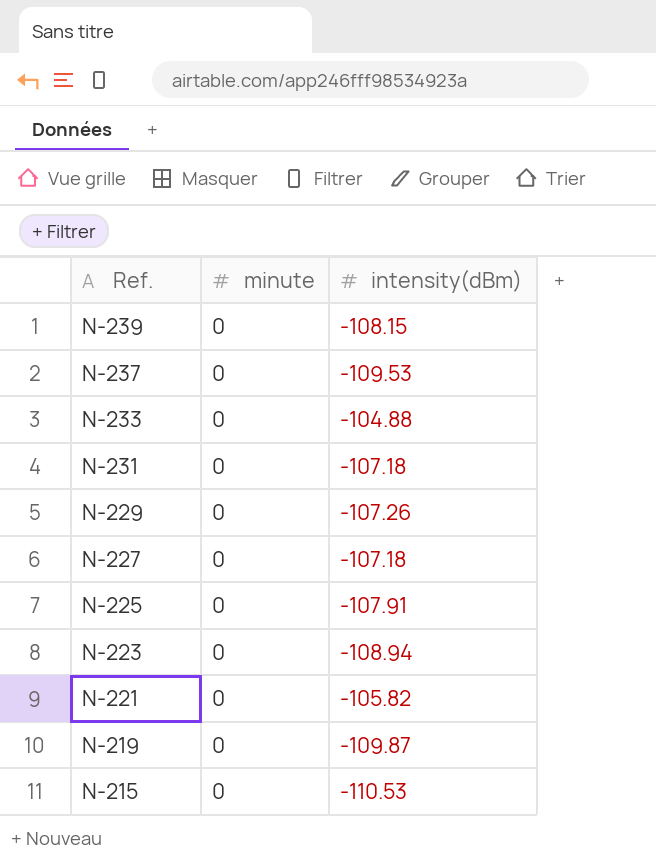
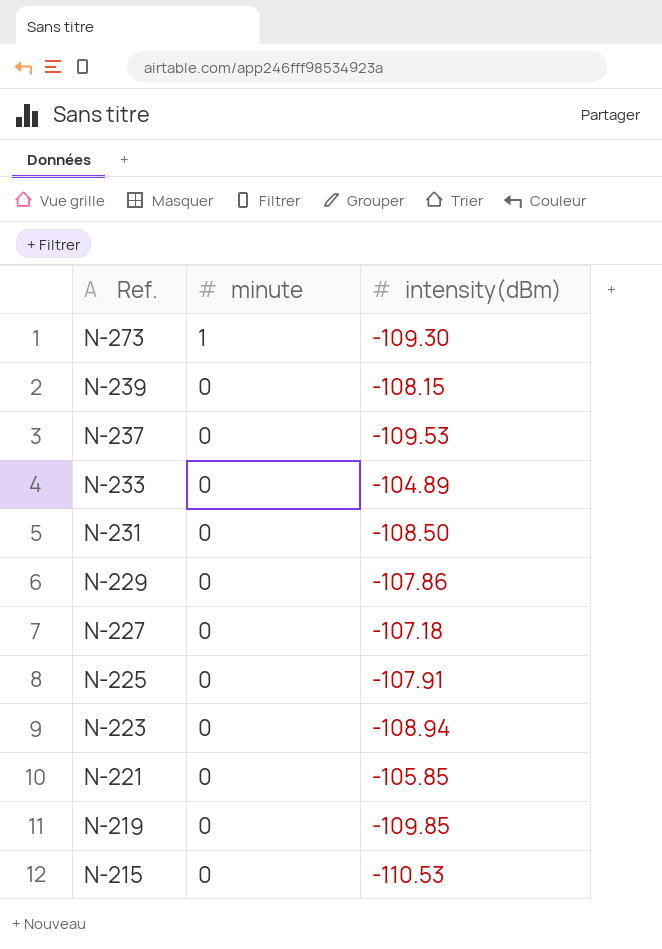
row N-273: none -> 1 | -109.30
N-233 | intensity(dBm): -104.88 -> -104.89
N-231 | intensity(dBm): -107.18 -> -108.50
N-229 | intensity(dBm): -107.26 -> -107.86
N-221 | intensity(dBm): -105.82 -> -105.85
N-219 | intensity(dBm): -109.87 -> -109.85

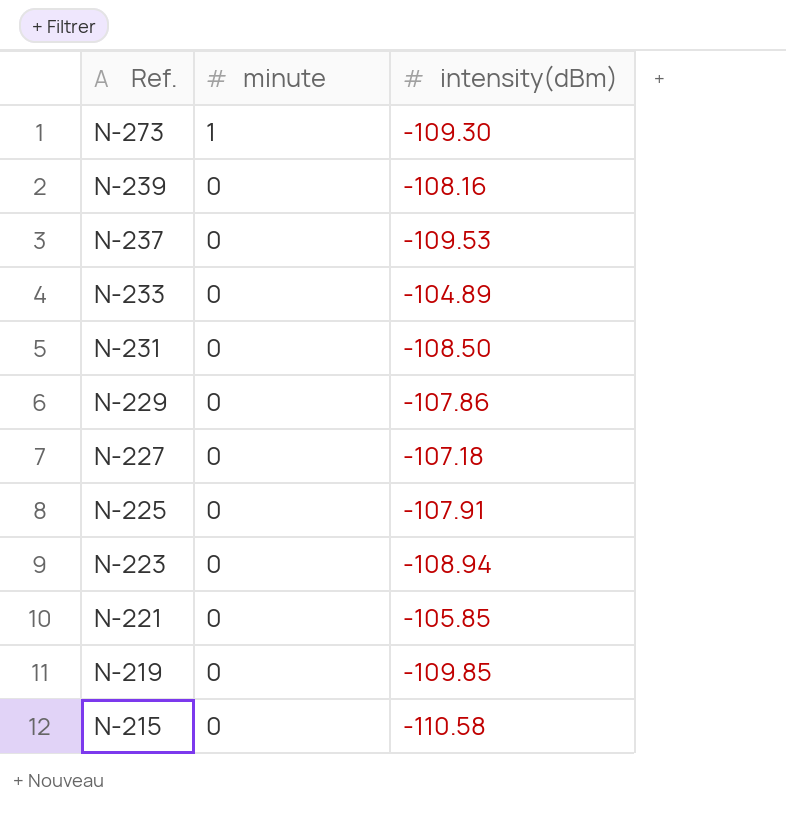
N-239 | intensity(dBm): -108.15 -> -108.16
N-215 | intensity(dBm): -110.53 -> -110.58

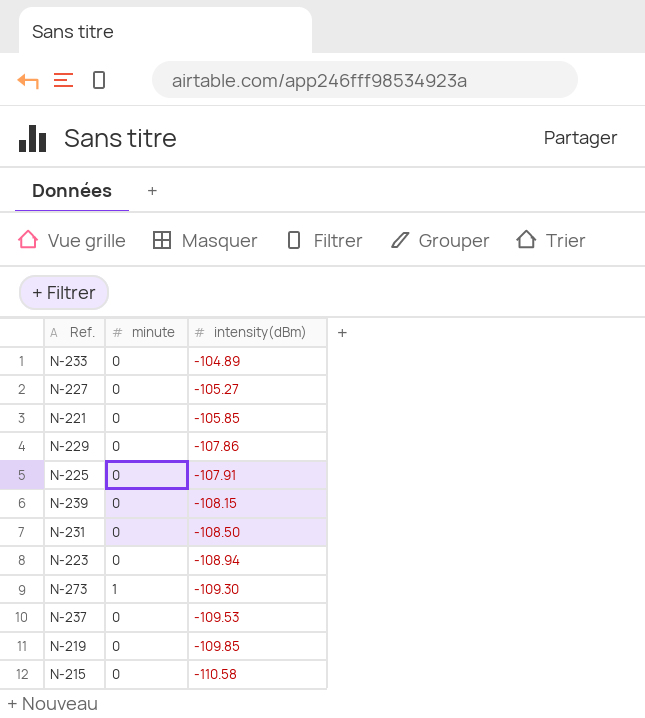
row order: Ref. descending -> intensity(dBm) descending
N-227 | intensity(dBm): -107.18 -> -105.27
N-239 | intensity(dBm): -108.16 -> -108.15

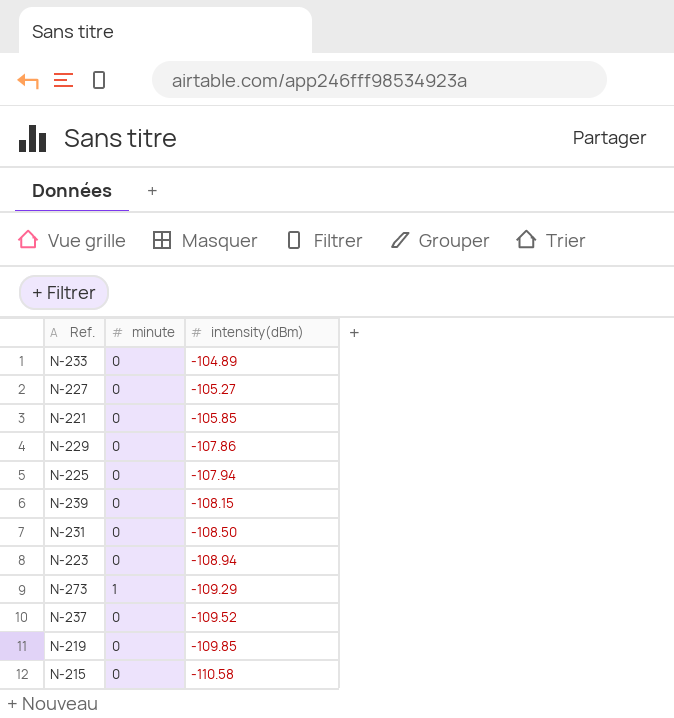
N-225 | intensity(dBm): -107.91 -> -107.94
N-273 | intensity(dBm): -109.30 -> -109.29
N-237 | intensity(dBm): -109.53 -> -109.52

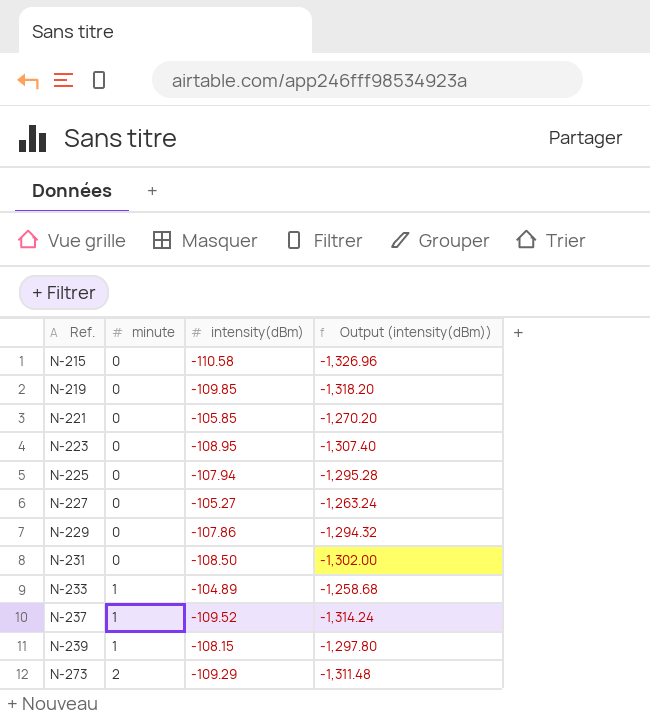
row order: intensity(dBm) descending -> Ref. ascending
column Output (intensity(dBm)) | formula: none -> [intensity(dBm)] * 12
N-223 | intensity(dBm): -108.94 -> -108.95
N-233 | minute: 0 -> 1
N-237 | minute: 0 -> 1
N-239 | minute: 0 -> 1
N-273 | minute: 1 -> 2

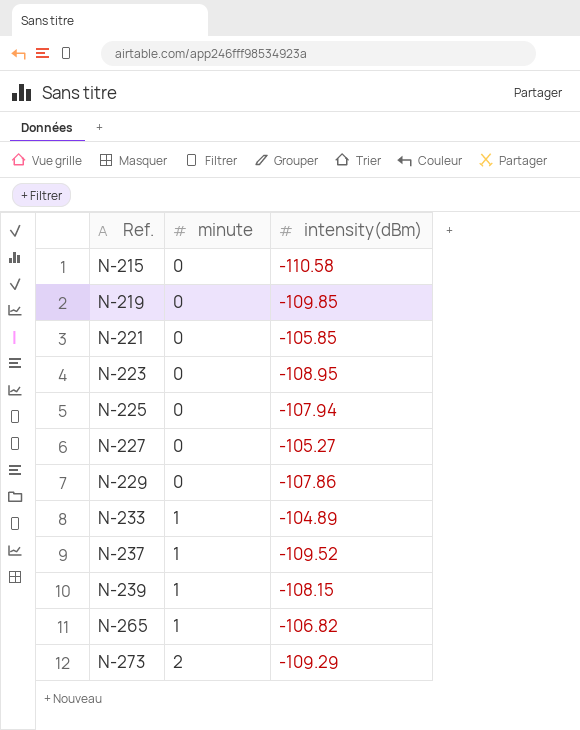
column Output (intensity(dBm)) | formula: [intensity(dBm)] * 12 -> none
row N-231: 0 | -108.50 | -1,302.00 -> none
row N-265: none -> 1 | -106.82

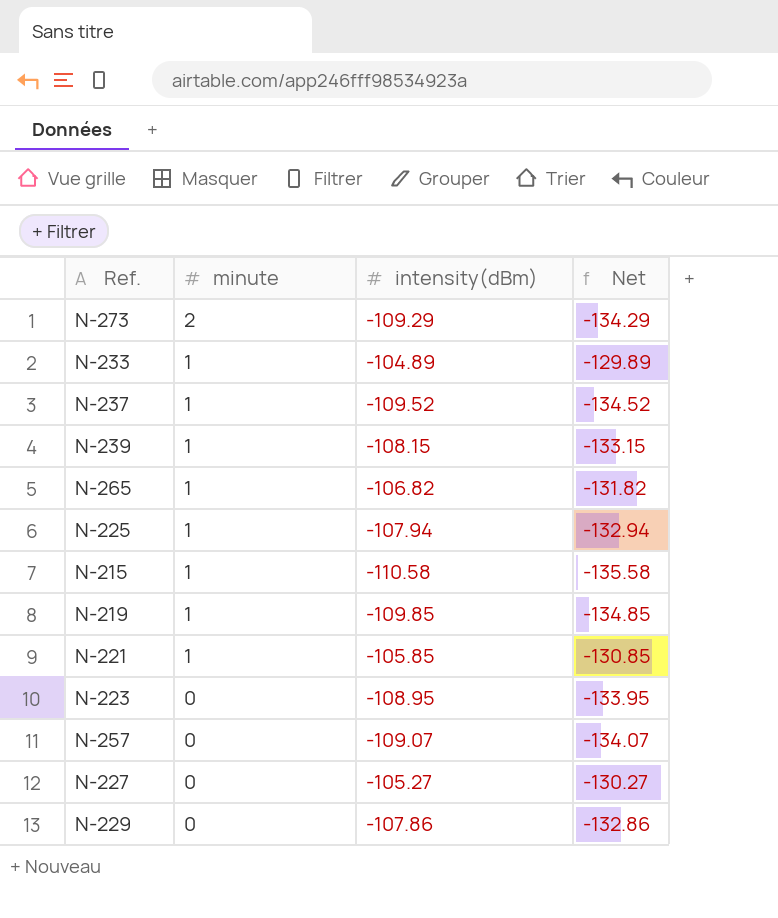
row order: Ref. ascending -> minute descending
column Net | formula: none -> [intensity(dBm)] - 25
N-225 | minute: 0 -> 1
N-215 | minute: 0 -> 1
N-219 | minute: 0 -> 1
N-221 | minute: 0 -> 1
row N-257: none -> 0 | -109.07 | -134.07

